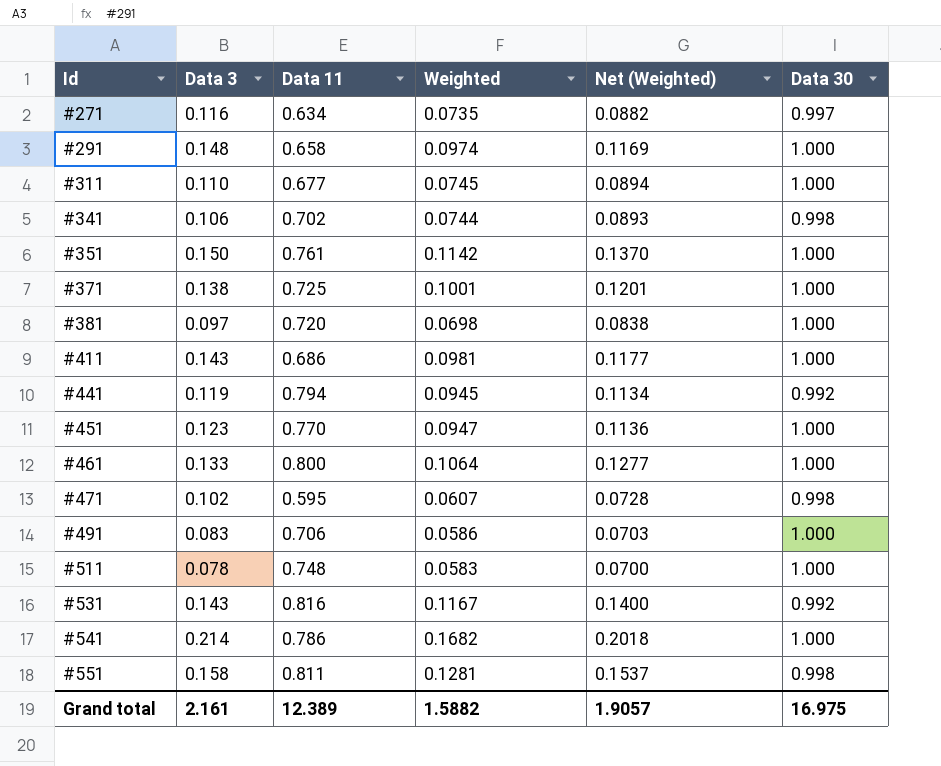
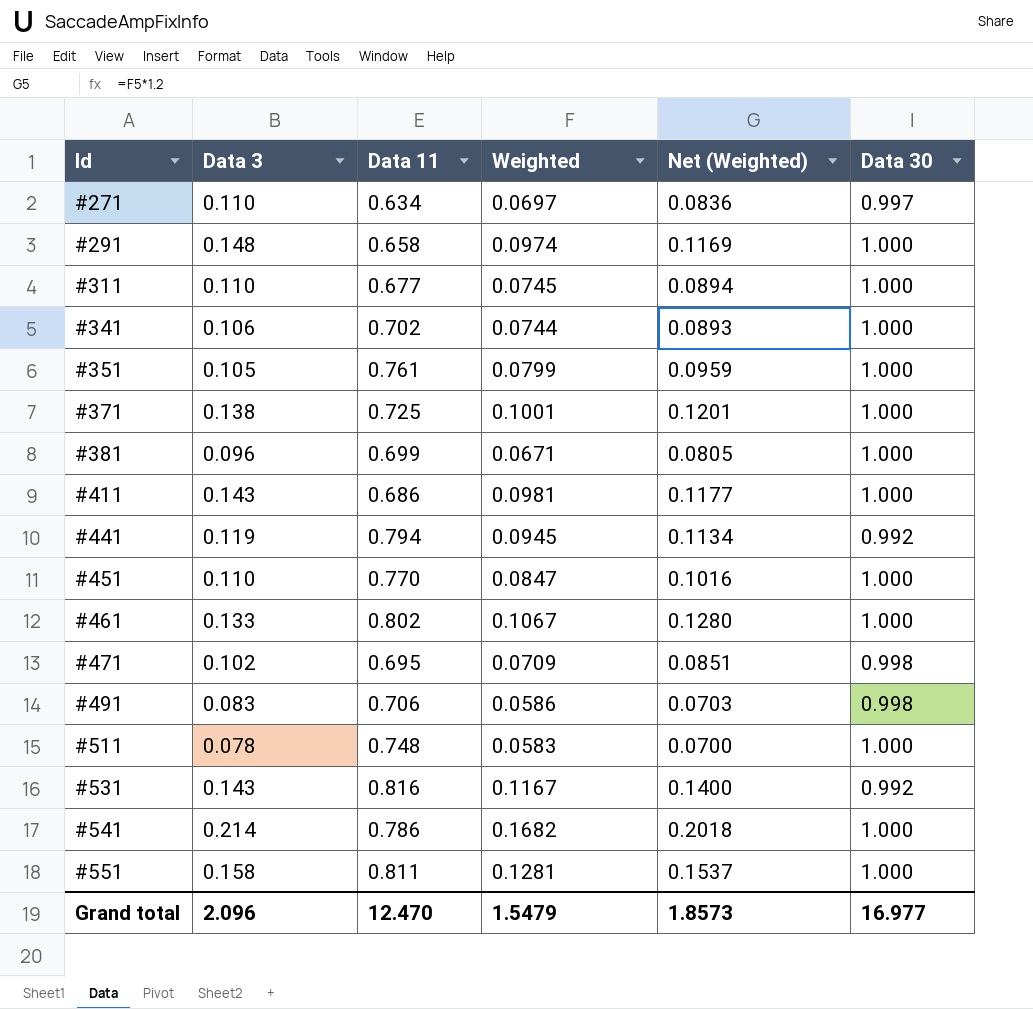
#271 | Data 3: 0.116 -> 0.110
#271 | Weighted: 0.0735 -> 0.0697
#271 | Net (Weighted): 0.0882 -> 0.0836
#341 | Data 30: 0.998 -> 1.000
#351 | Data 3: 0.150 -> 0.105
#351 | Weighted: 0.1142 -> 0.0799
#351 | Net (Weighted): 0.1370 -> 0.0959
#381 | Data 3: 0.097 -> 0.096
#381 | Data 11: 0.720 -> 0.699
#381 | Weighted: 0.0698 -> 0.0671
#381 | Net (Weighted): 0.0838 -> 0.0805
#451 | Data 3: 0.123 -> 0.110
#451 | Weighted: 0.0947 -> 0.0847
#451 | Net (Weighted): 0.1136 -> 0.1016
#461 | Data 11: 0.800 -> 0.802
#461 | Weighted: 0.1064 -> 0.1067
#461 | Net (Weighted): 0.1277 -> 0.1280
#471 | Data 11: 0.595 -> 0.695
#471 | Weighted: 0.0607 -> 0.0709
#471 | Net (Weighted): 0.0728 -> 0.0851
#491 | Data 30: 1.000 -> 0.998
#551 | Data 30: 0.998 -> 1.000
Grand total | Data 3: 2.161 -> 2.096
Grand total | Data 11: 12.389 -> 12.470
Grand total | Weighted: 1.5882 -> 1.5479
Grand total | Net (Weighted): 1.9057 -> 1.8573
Grand total | Data 30: 16.975 -> 16.977

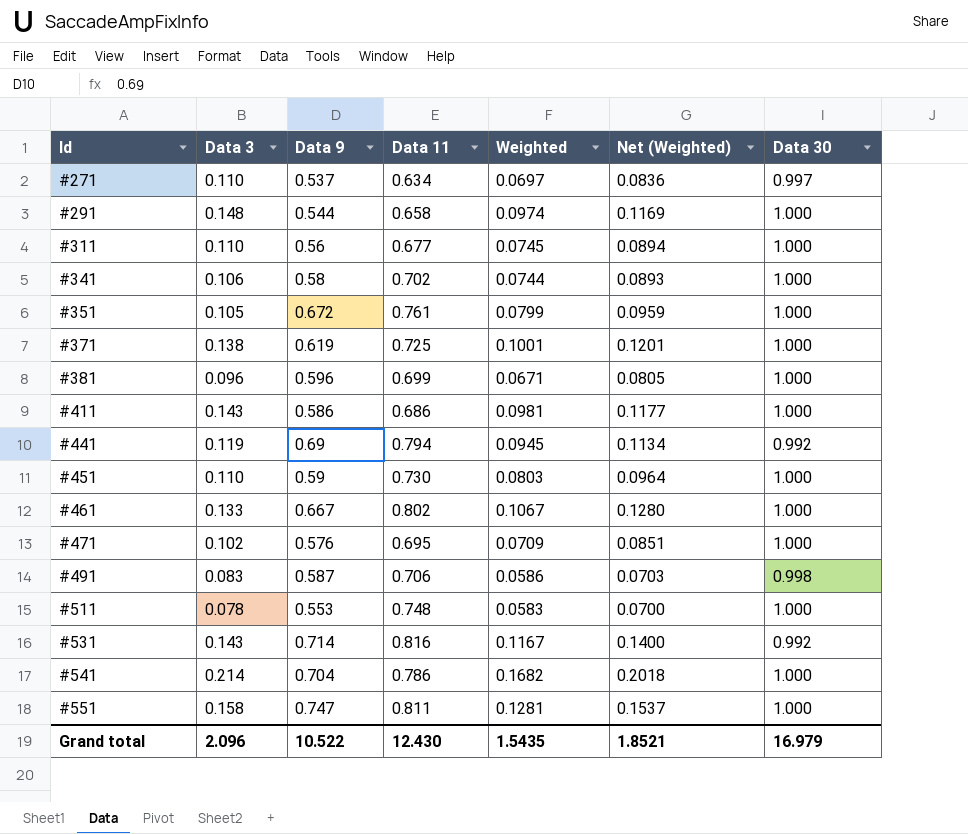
column Data 9 | position: none -> 3
#451 | Data 11: 0.770 -> 0.730
#451 | Weighted: 0.0847 -> 0.0803
#451 | Net (Weighted): 0.1016 -> 0.0964
#471 | Data 30: 0.998 -> 1.000
Grand total | Data 11: 12.470 -> 12.430
Grand total | Weighted: 1.5479 -> 1.5435
Grand total | Net (Weighted): 1.8573 -> 1.8521
Grand total | Data 30: 16.977 -> 16.979

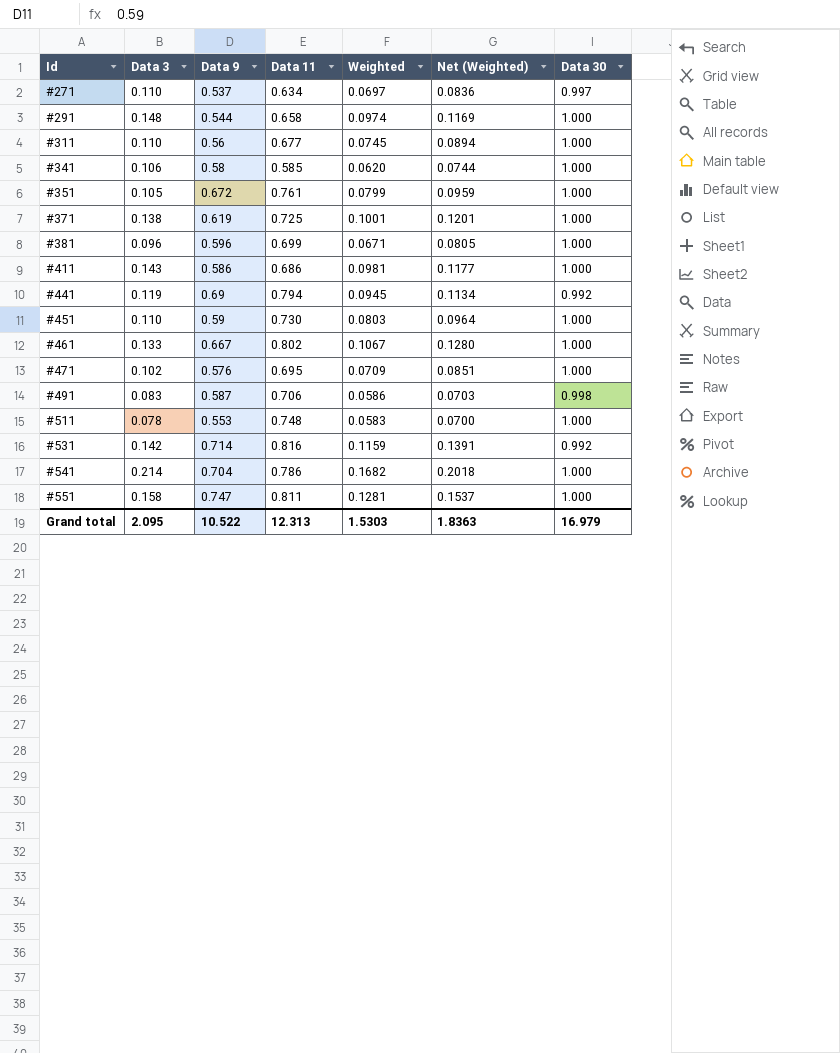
#341 | Data 11: 0.702 -> 0.585
#341 | Weighted: 0.0744 -> 0.0620
#341 | Net (Weighted): 0.0893 -> 0.0744
#531 | Data 3: 0.143 -> 0.142
#531 | Weighted: 0.1167 -> 0.1159
#531 | Net (Weighted): 0.1400 -> 0.1391
Grand total | Data 3: 2.096 -> 2.095
Grand total | Data 11: 12.430 -> 12.313
Grand total | Weighted: 1.5435 -> 1.5303
Grand total | Net (Weighted): 1.8521 -> 1.8363

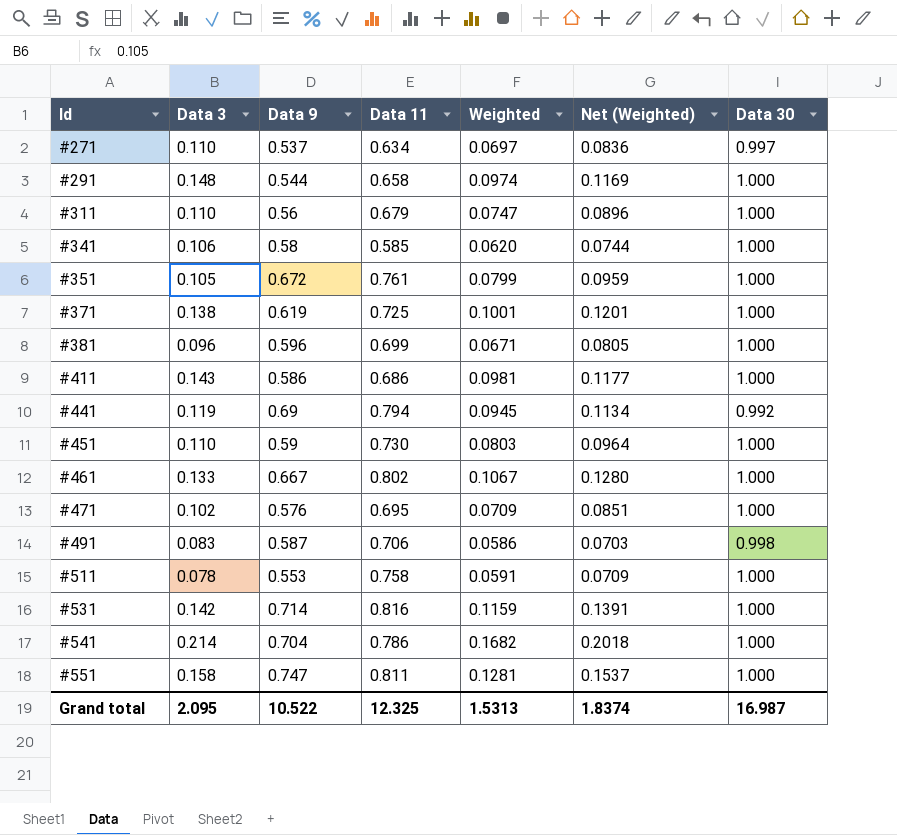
#311 | Data 11: 0.677 -> 0.679
#311 | Weighted: 0.0745 -> 0.0747
#311 | Net (Weighted): 0.0894 -> 0.0896
#511 | Data 11: 0.748 -> 0.758
#511 | Weighted: 0.0583 -> 0.0591
#511 | Net (Weighted): 0.0700 -> 0.0709
#531 | Data 30: 0.992 -> 1.000
Grand total | Data 11: 12.313 -> 12.325
Grand total | Weighted: 1.5303 -> 1.5313
Grand total | Net (Weighted): 1.8363 -> 1.8374
Grand total | Data 30: 16.979 -> 16.987

